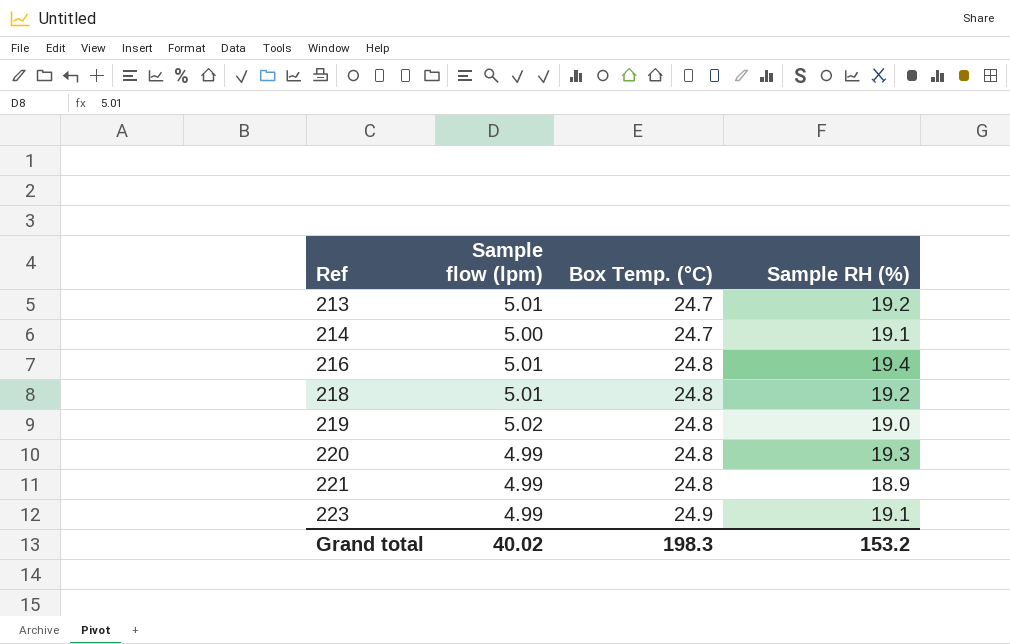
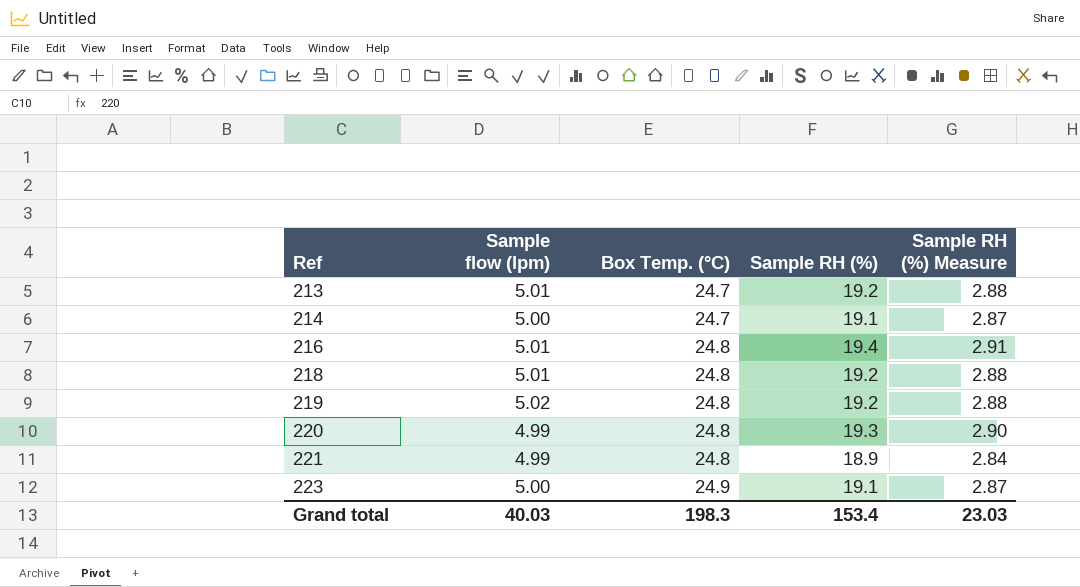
column Sample RH (%) Measure | formula: none -> [Sample RH (%)] * 0.15
219 | Sample RH (%): 19.0 -> 19.2
223 | Sample flow (lpm): 4.99 -> 5.00
Grand total | Sample flow (lpm): 40.02 -> 40.03
Grand total | Sample RH (%): 153.2 -> 153.4

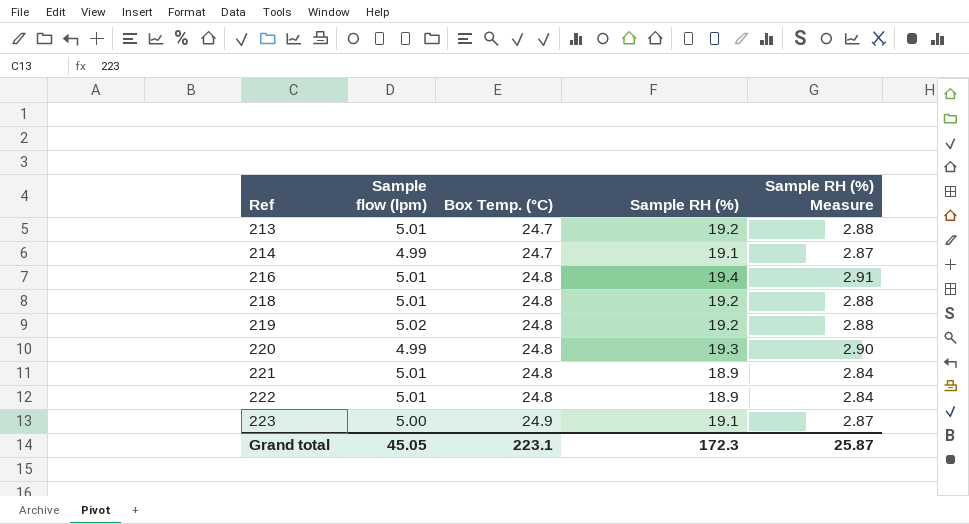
214 | Sample flow (lpm): 5.00 -> 4.99
221 | Sample flow (lpm): 4.99 -> 5.01
row 222: none -> 5.01 | 24.8 | 18.9 | 2.84
Grand total | Sample flow (lpm): 40.03 -> 45.05
Grand total | Box Temp. (°C): 198.3 -> 223.1
Grand total | Sample RH (%): 153.4 -> 172.3
Grand total | Sample RH (%) Measure: 23.03 -> 25.87

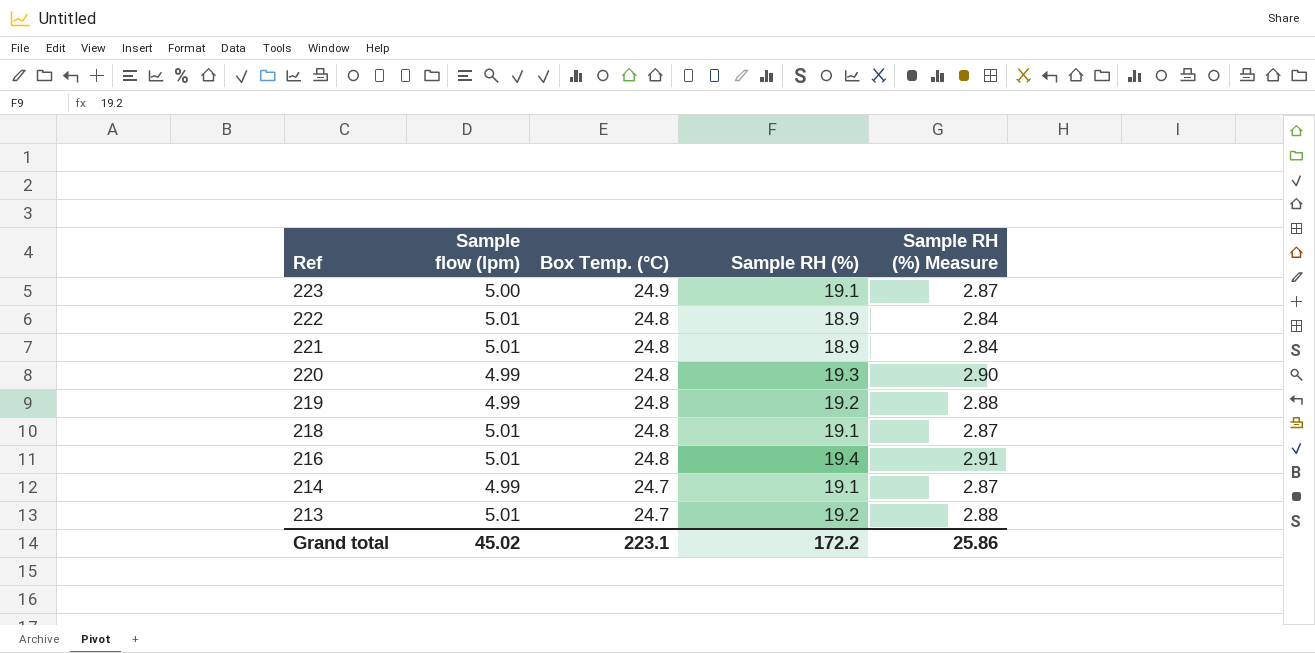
row order: Ref ascending -> Ref descending
219 | Sample flow (lpm): 5.02 -> 4.99
218 | Sample RH (%): 19.2 -> 19.1
218 | Sample RH (%) Measure: 2.88 -> 2.87
Grand total | Sample flow (lpm): 45.05 -> 45.02
Grand total | Sample RH (%): 172.3 -> 172.2
Grand total | Sample RH (%) Measure: 25.87 -> 25.86

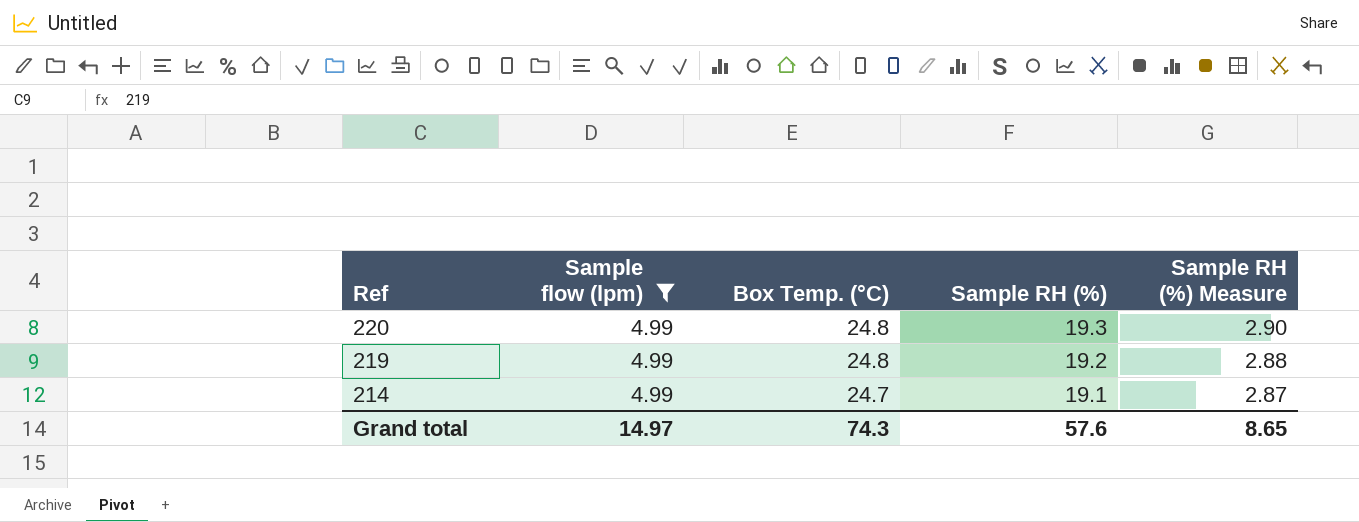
filter: none -> Sample flow (lpm) = 4.99
Grand total | Sample flow (lpm): 45.02 -> 14.97
Grand total | Box Temp. (°C): 223.1 -> 74.3
Grand total | Sample RH (%): 172.2 -> 57.6
Grand total | Sample RH (%) Measure: 25.86 -> 8.65

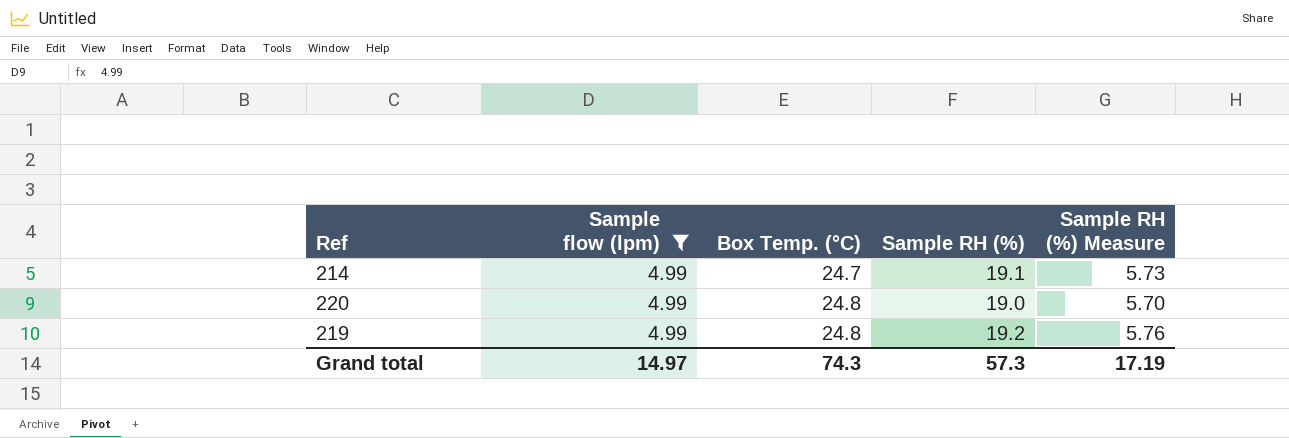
row order: Ref descending -> Box Temp. (°C) ascending
column Sample RH (%) Measure | formula: [Sample RH (%)] * 0.15 -> [Sample RH (%)] * 0.3
220 | Sample RH (%): 19.3 -> 19.0
Grand total | Sample RH (%): 57.6 -> 57.3
Grand total | Sample RH (%) Measure: 8.65 -> 17.19

